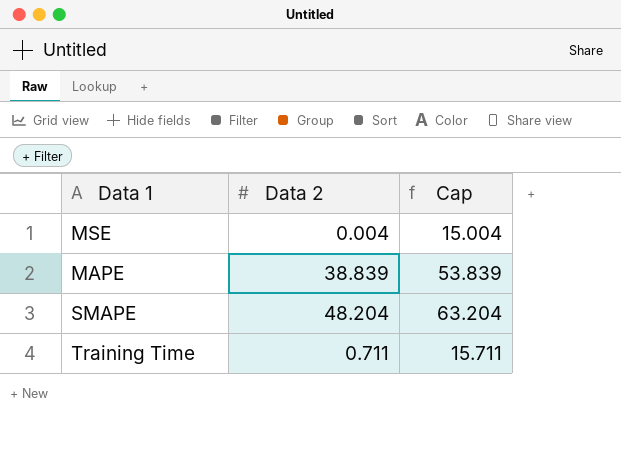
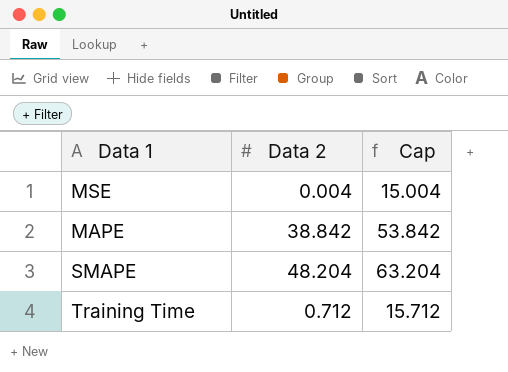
MAPE | Data 2: 38.839 -> 38.842
MAPE | Cap: 53.839 -> 53.842
Training Time | Data 2: 0.711 -> 0.712
Training Time | Cap: 15.711 -> 15.712

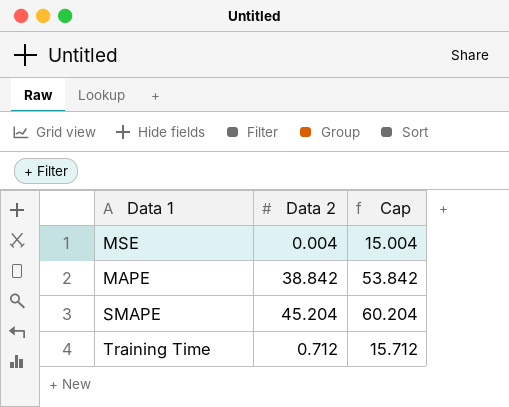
SMAPE | Data 2: 48.204 -> 45.204
SMAPE | Cap: 63.204 -> 60.204

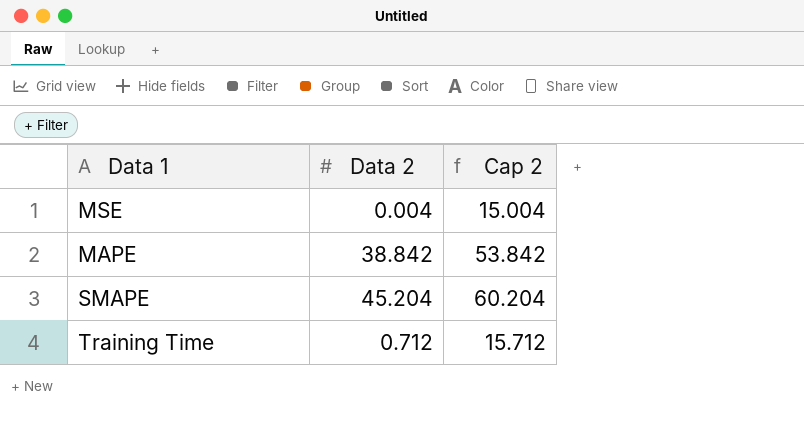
column name: Cap -> Cap 2

